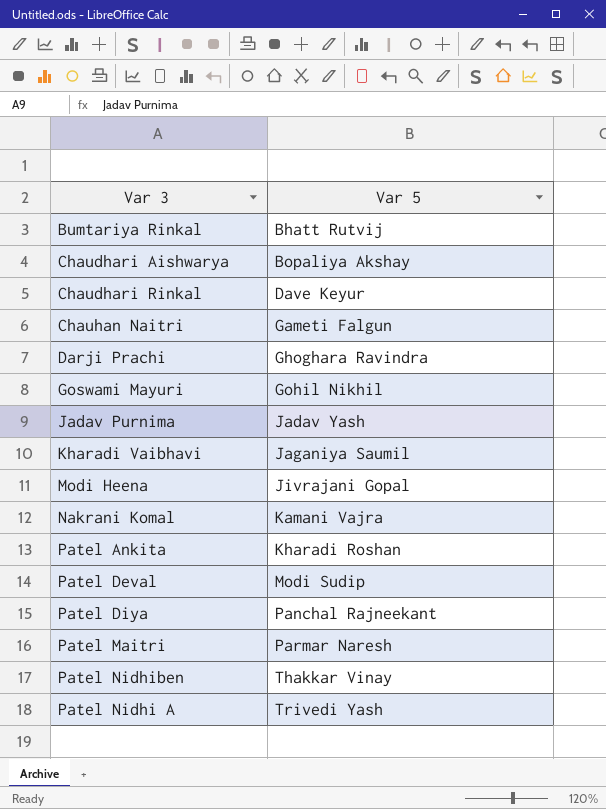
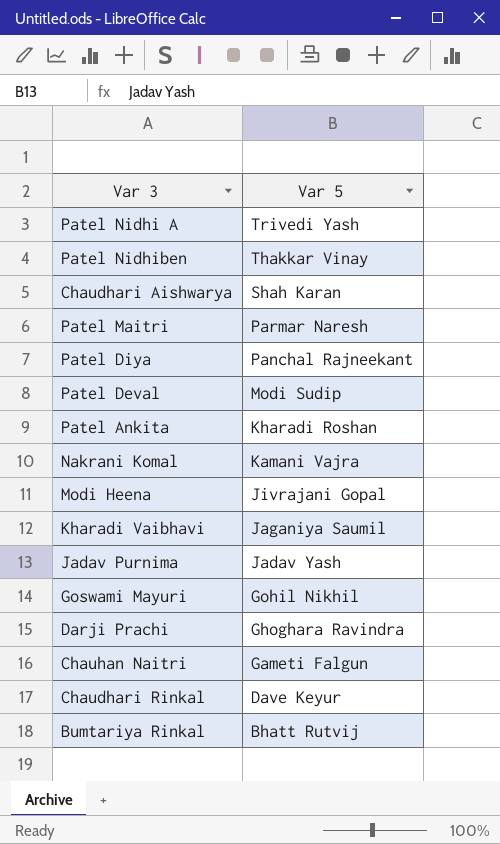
row order: Var 5 ascending -> Var 5 descending
Chaudhari Aishwarya | Var 5: Bopaliya Akshay -> Shah Karan

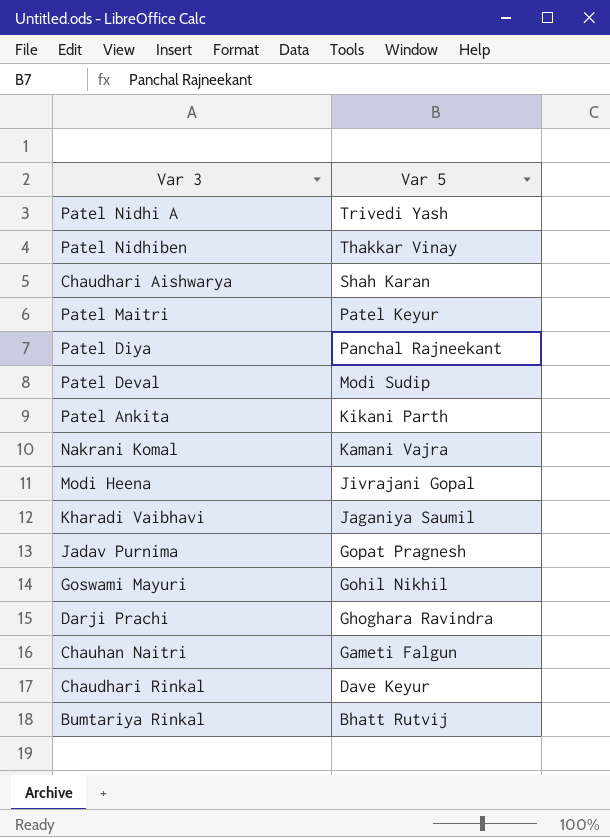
Patel Maitri | Var 5: Parmar Naresh -> Patel Keyur
Patel Ankita | Var 5: Kharadi Roshan -> Kikani Parth
Jadav Purnima | Var 5: Jadav Yash -> Gopat Pragnesh

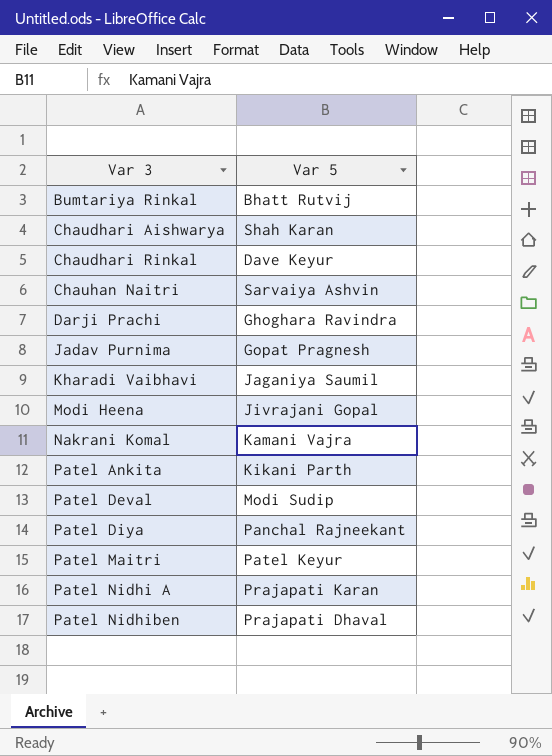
row order: Var 5 descending -> Var 3 ascending
row Goswami Mayuri: Gohil Nikhil -> none
Chauhan Naitri | Var 5: Gameti Falgun -> Sarvaiya Ashvin
Patel Nidhi A | Var 5: Trivedi Yash -> Prajapati Karan
Patel Nidhiben | Var 5: Thakkar Vinay -> Prajapati Dhaval

